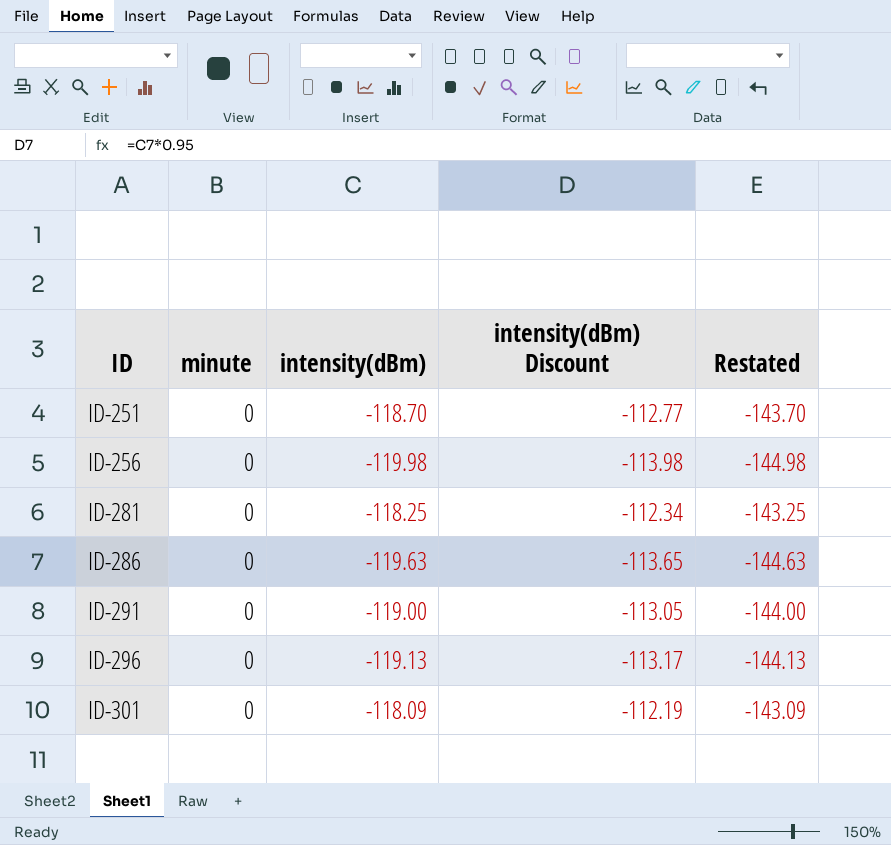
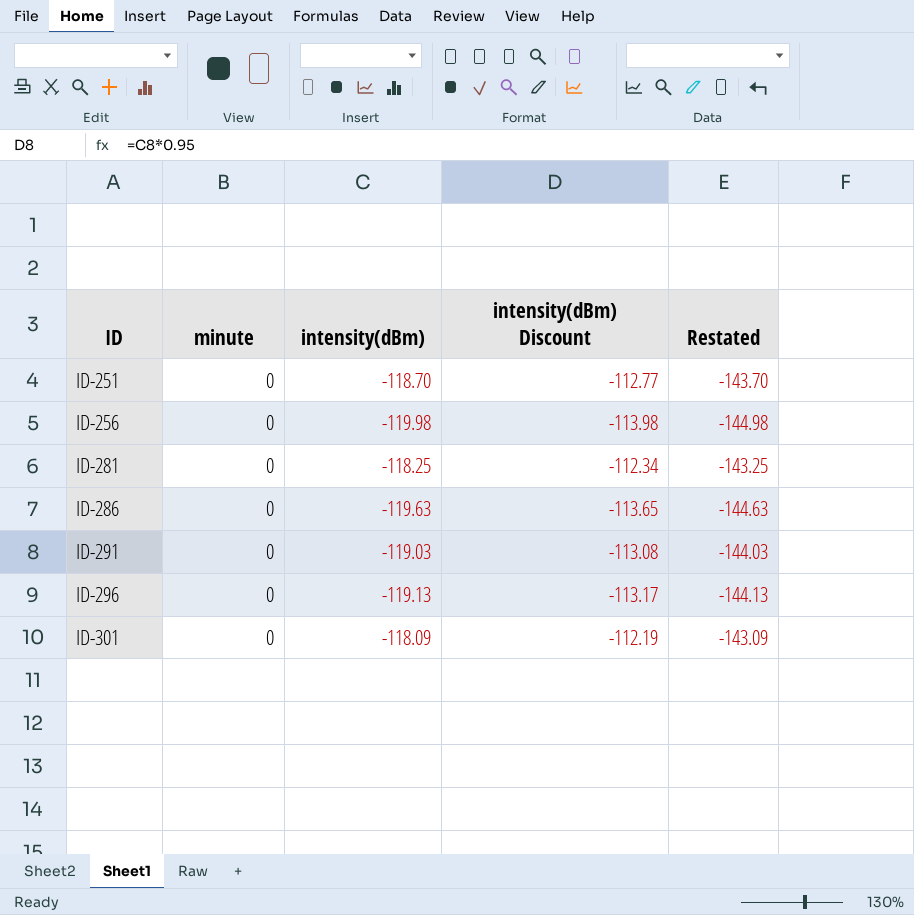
ID-291 | intensity(dBm): -119.00 -> -119.03
ID-291 | intensity(dBm) Discount: -113.05 -> -113.08
ID-291 | Restated: -144.00 -> -144.03

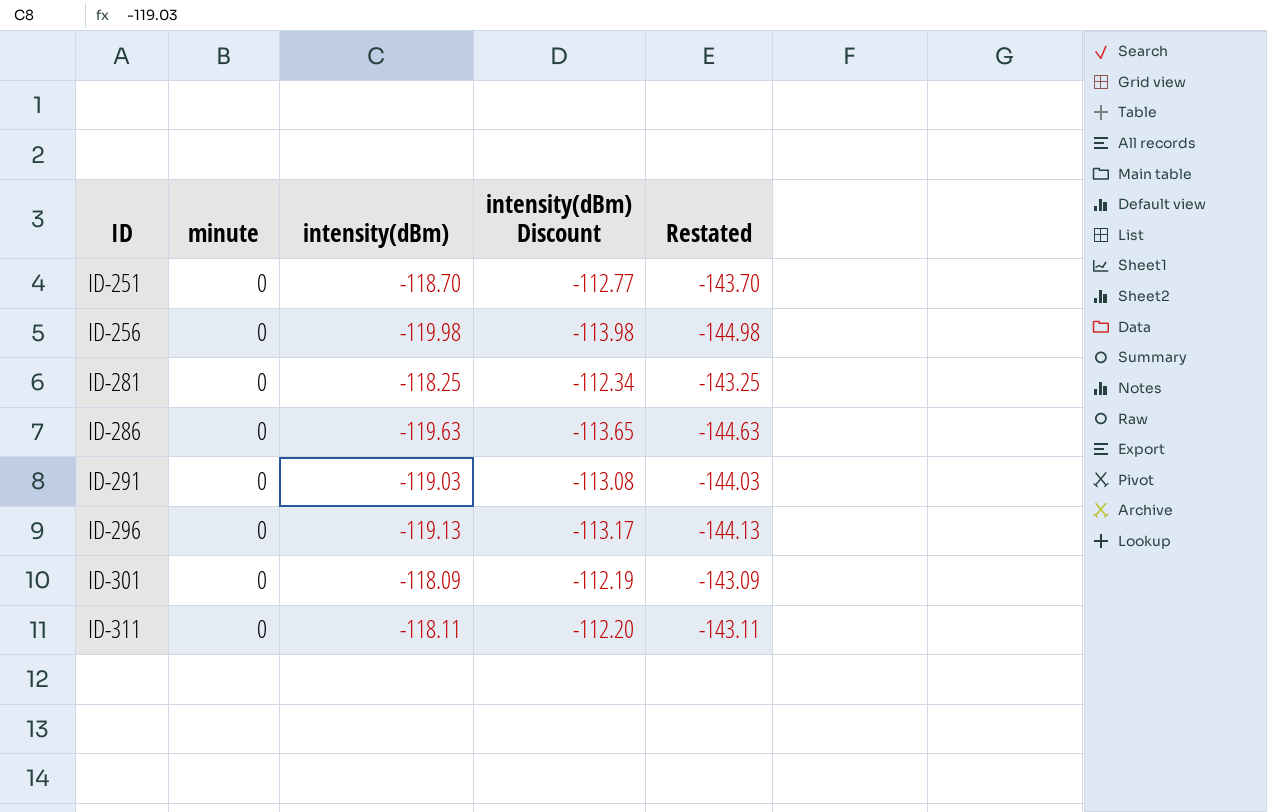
row ID-311: none -> 0 | -118.11 | -112.20 | -143.11

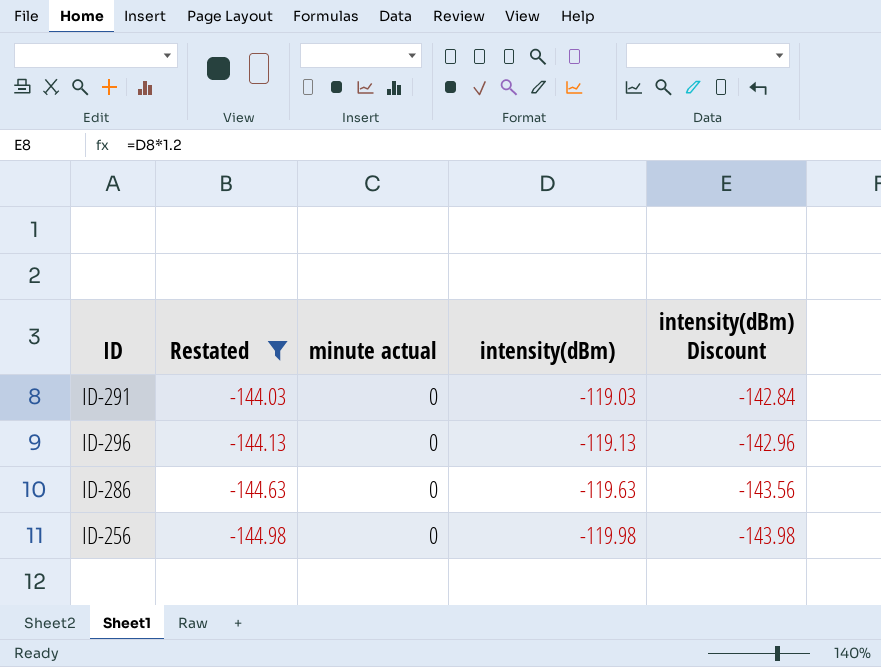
filter: none -> Restated <= -144.03
row order: ID ascending -> Restated descending
column Restated | position: 5 -> 2
column name: minute -> minute actual
column intensity(dBm) Discount | formula: [intensity(dBm)] * 0.95 -> [intensity(dBm)] * 1.2

